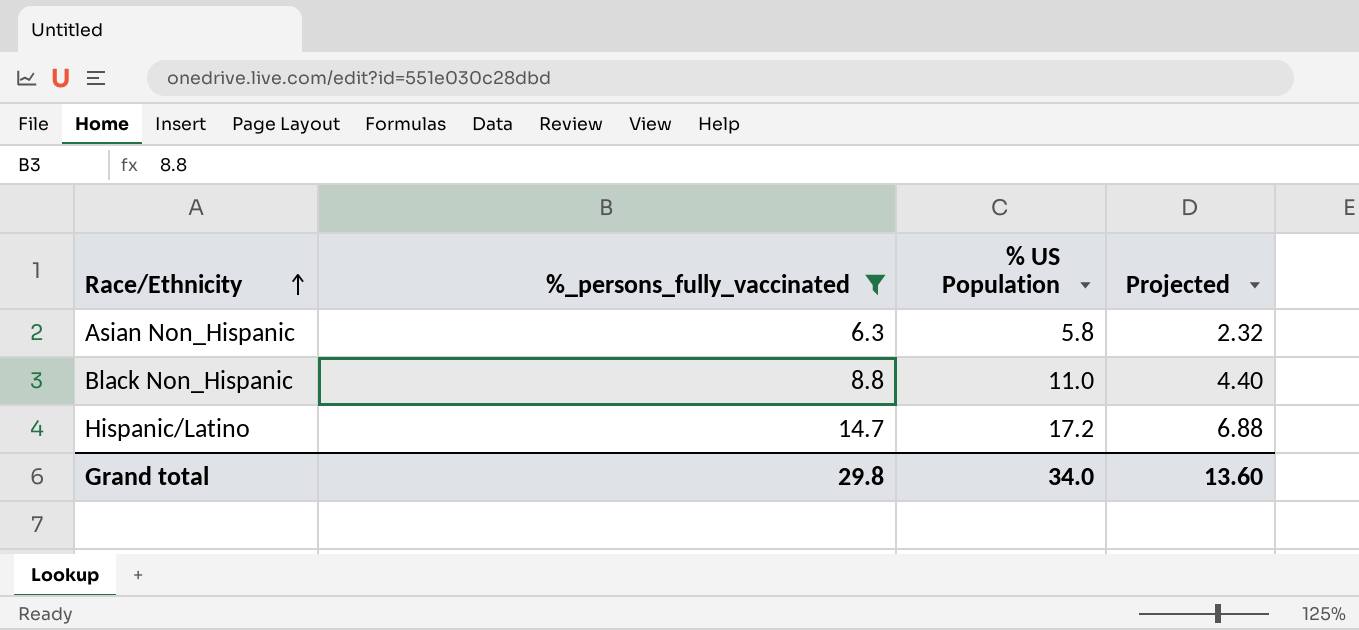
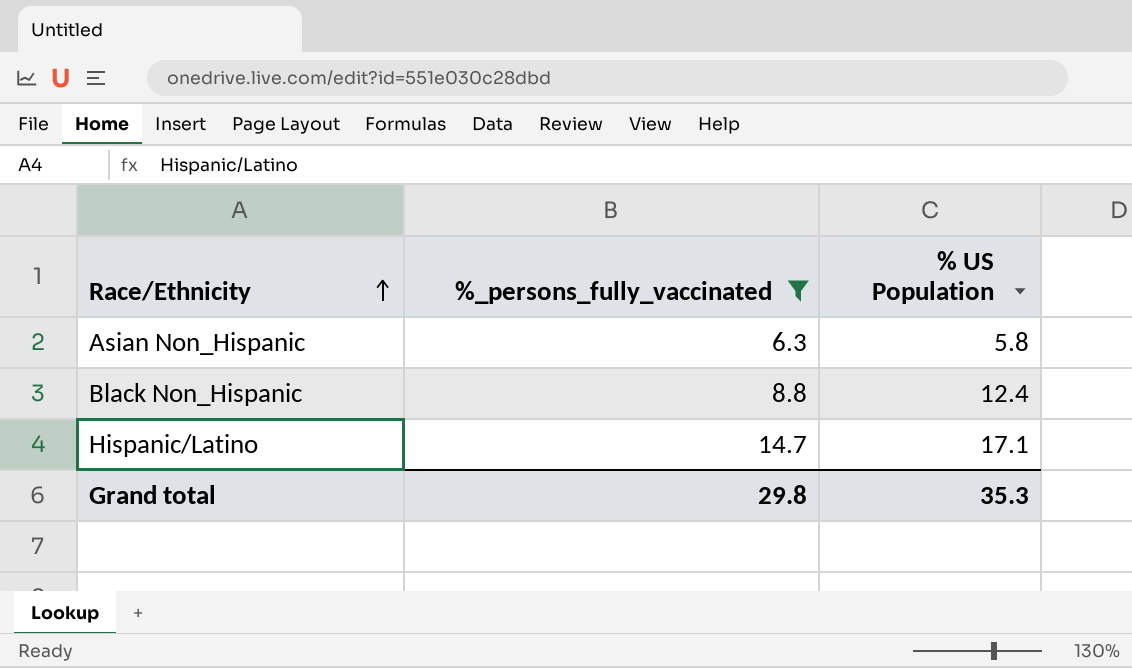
column Projected | formula: [% US Population] * 0.4 -> none
Black Non_Hispanic | % US Population: 11.0 -> 12.4
Hispanic/Latino | % US Population: 17.2 -> 17.1
Grand total | % US Population: 34.0 -> 35.3

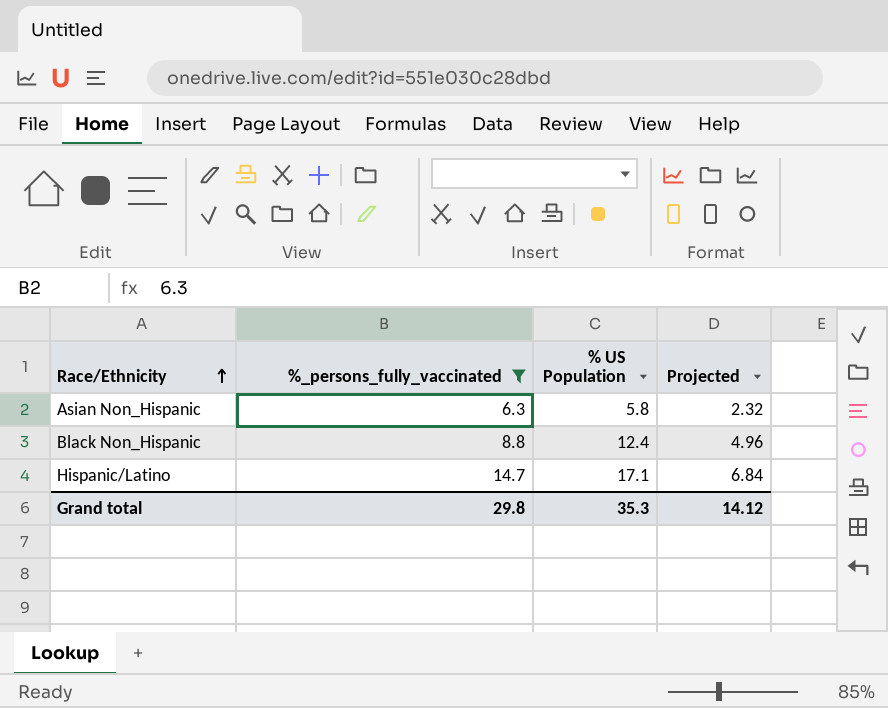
column Projected | formula: none -> [% US Population] * 0.4

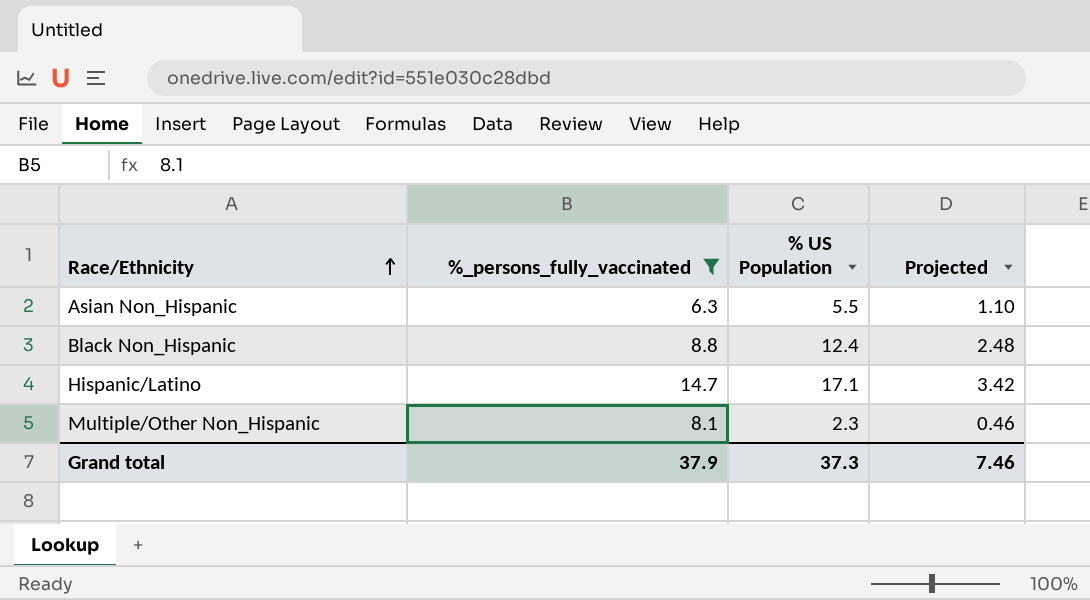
column Projected | formula: [% US Population] * 0.4 -> [% US Population] * 0.2
Asian Non_Hispanic | % US Population: 5.8 -> 5.5
row Multiple/Other Non_Hispanic: none -> 8.1 | 2.3 | 0.46
Grand total | %_persons_fully_vaccinated: 29.8 -> 37.9
Grand total | % US Population: 35.3 -> 37.3
Grand total | Projected: 14.12 -> 7.46

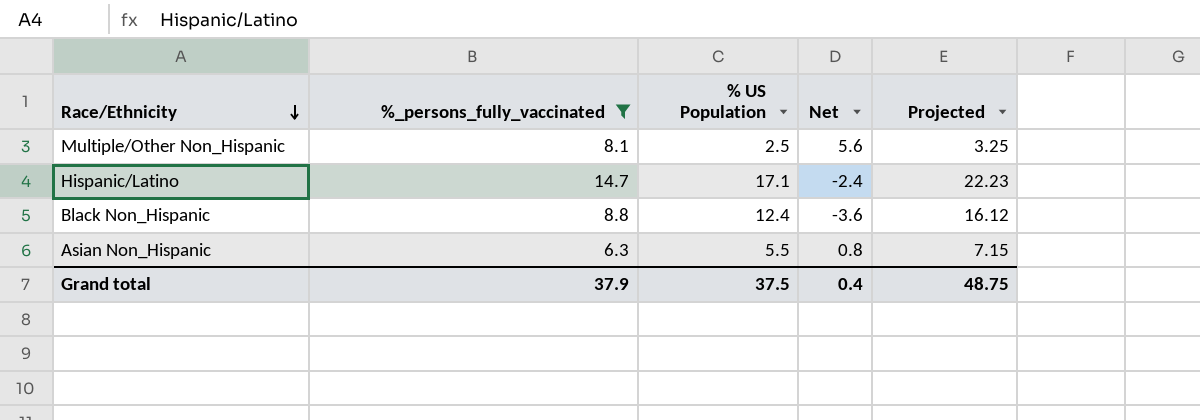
row order: Race/Ethnicity ascending -> Race/Ethnicity descending
column Net | formula: none -> [%_persons_fully_vaccinated] - [% US Population]
column Projected | formula: [% US Population] * 0.2 -> [% US Population] * 1.3
Multiple/Other Non_Hispanic | % US Population: 2.3 -> 2.5
Grand total | % US Population: 37.3 -> 37.5
Grand total | Projected: 7.46 -> 48.75

